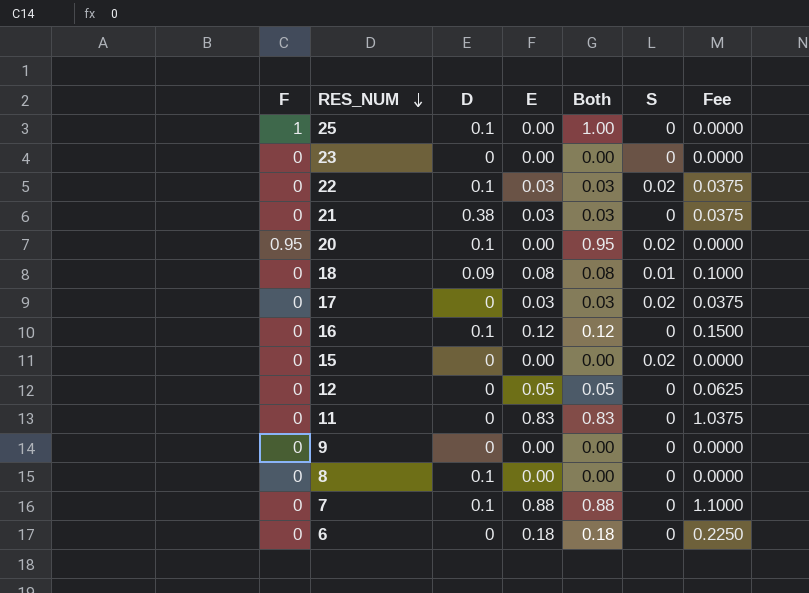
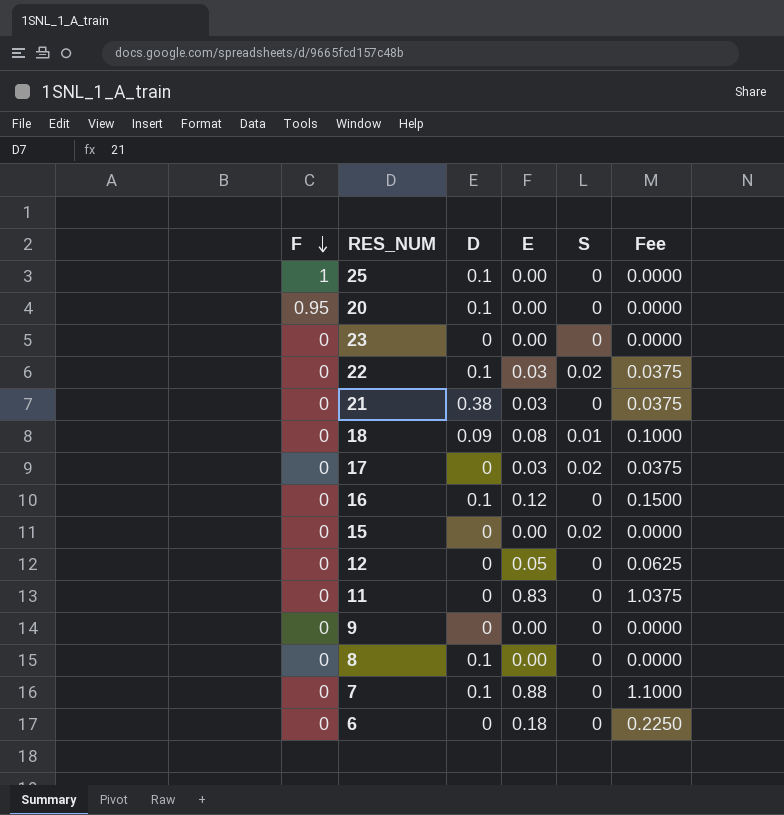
row order: RES_NUM descending -> F descending
column Both | formula: [F] + [E] -> none
20 | S: 0.02 -> 0

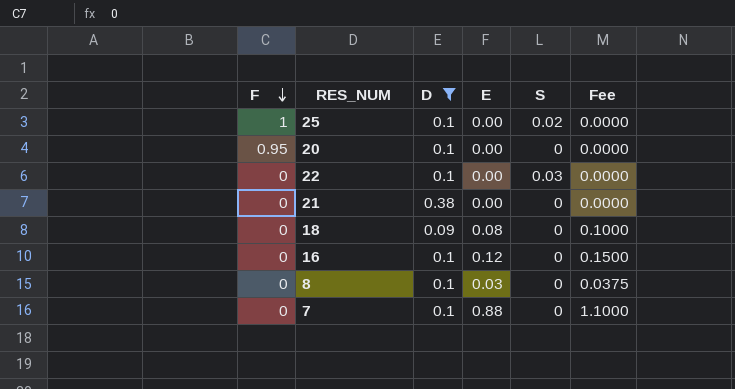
filter: none -> D != 0
25 | S: 0 -> 0.02
22 | E: 0.03 -> 0.00
22 | S: 0.02 -> 0.03
22 | Fee: 0.0375 -> 0.0000
21 | E: 0.03 -> 0.00
21 | Fee: 0.0375 -> 0.0000
18 | S: 0.01 -> 0
8 | E: 0.00 -> 0.03
8 | Fee: 0.0000 -> 0.0375

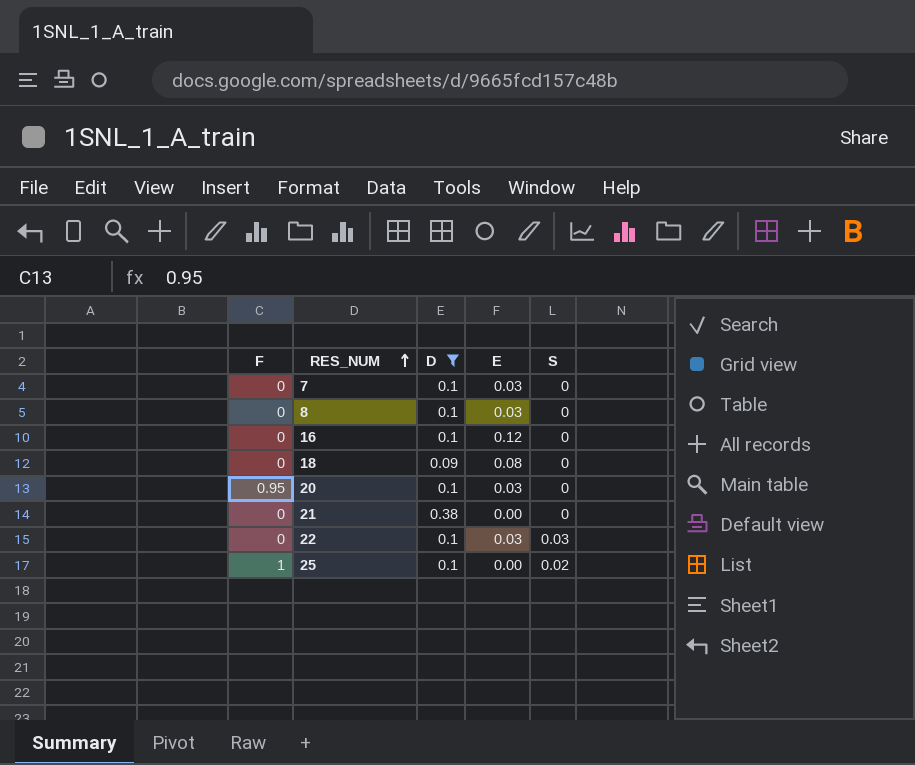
row order: F descending -> RES_NUM ascending
column Fee | formula: [E] * 1.25 -> none
7 | E: 0.88 -> 0.03
20 | E: 0.00 -> 0.03
22 | E: 0.00 -> 0.03

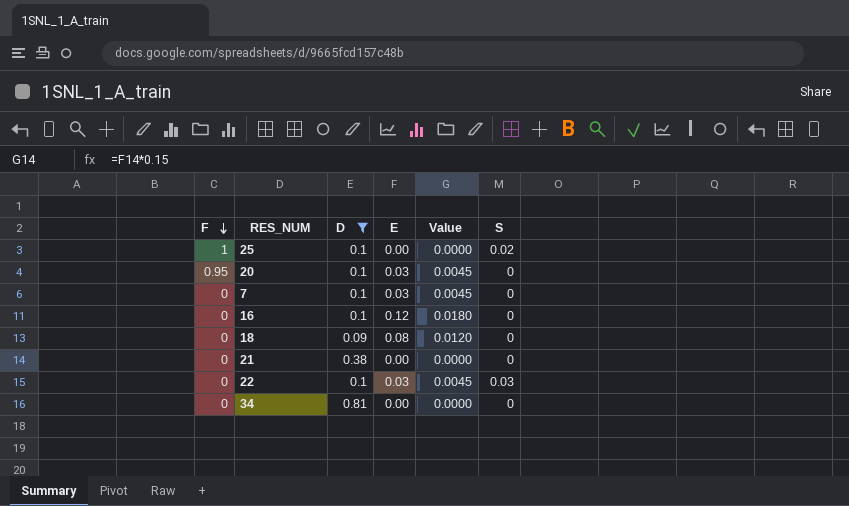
row order: RES_NUM ascending -> F descending
column Value | formula: none -> [E] * 0.15
row 8: 0 | 0.1 | 0.03 | 0 -> none
row 34: none -> 0 | 0.81 | 0.00 | 0.0000 | 0

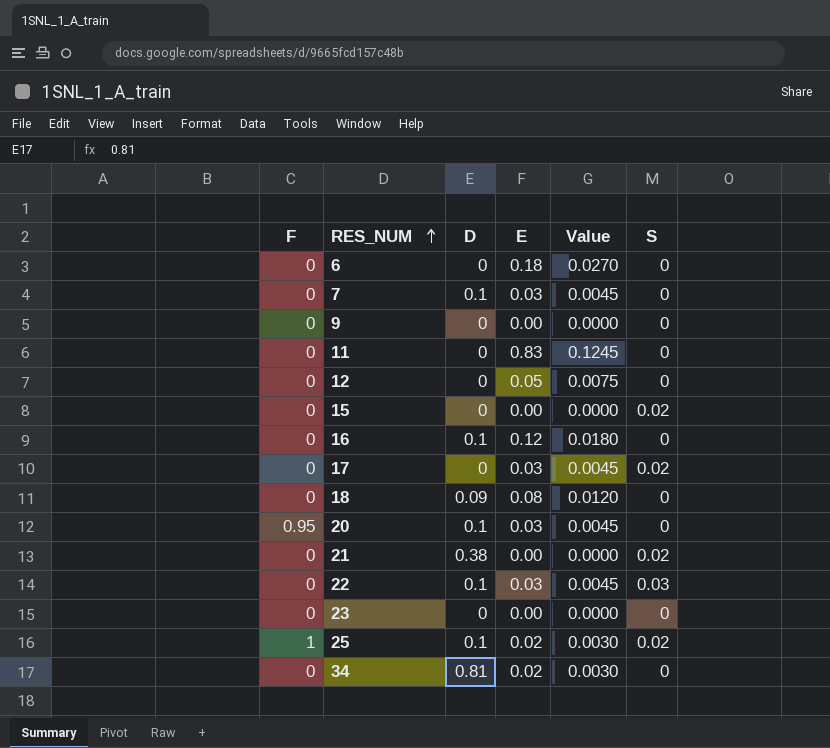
filter: D != 0 -> none
row order: F descending -> RES_NUM ascending
21 | S: 0 -> 0.02
25 | E: 0.00 -> 0.02
25 | Value: 0.0000 -> 0.0030
34 | E: 0.00 -> 0.02
34 | Value: 0.0000 -> 0.0030

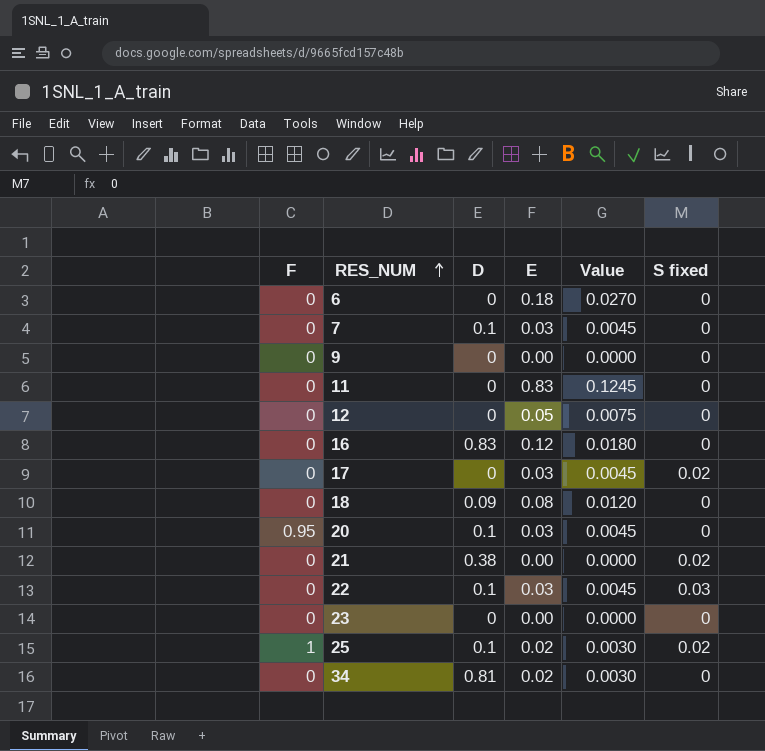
column name: S -> S fixed
row 15: 0 | 0 | 0.00 | 0.0000 | 0.02 -> none
16 | D: 0.1 -> 0.83

